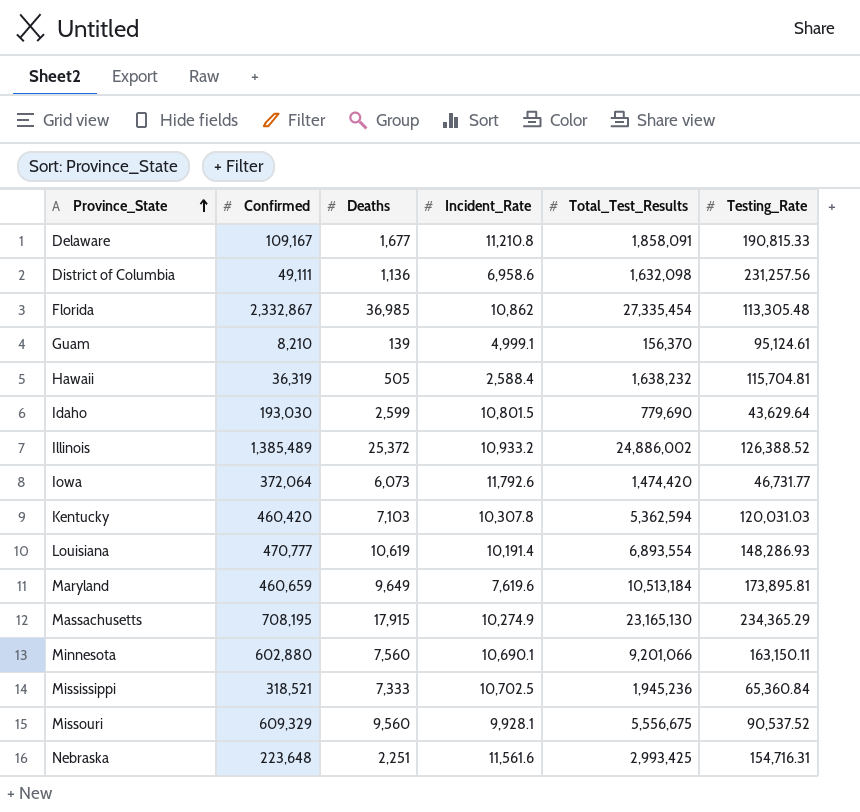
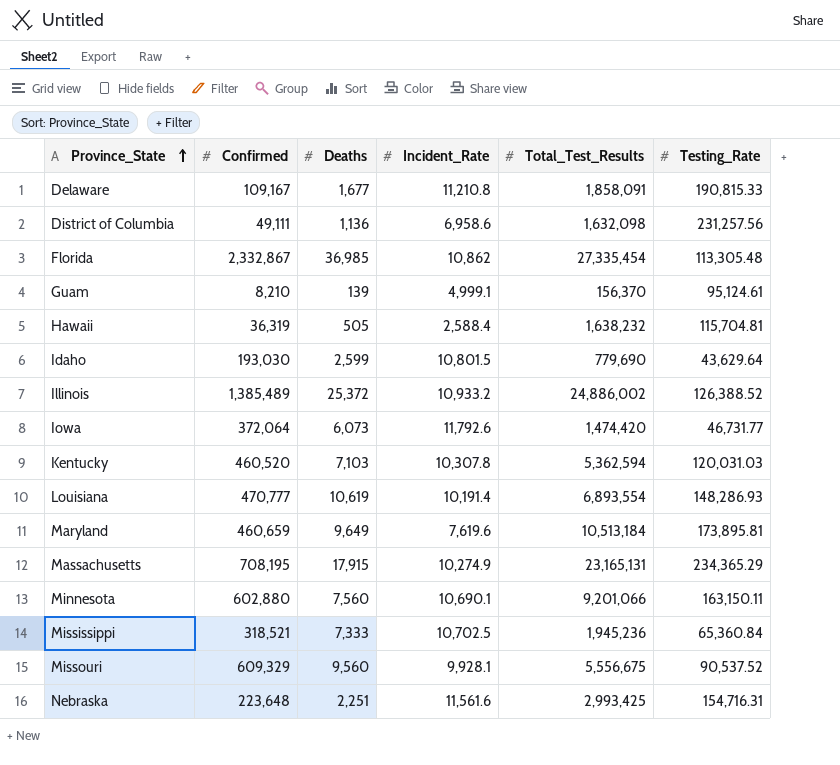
Kentucky | Confirmed: 460,420 -> 460,520
Massachusetts | Total_Test_Results: 23,165,130 -> 23,165,131

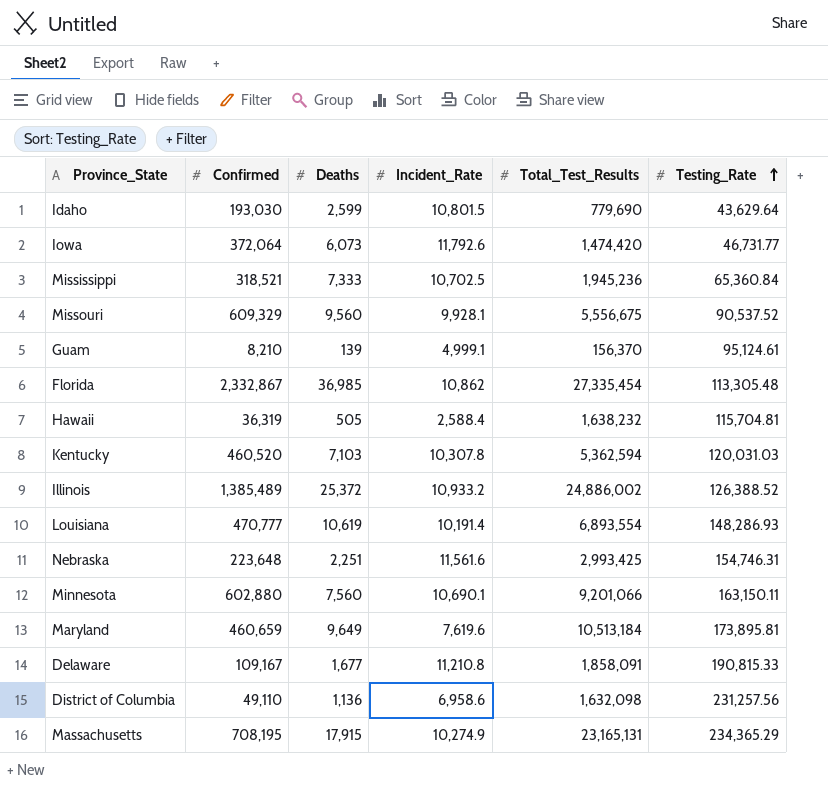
row order: Province_State ascending -> Testing_Rate ascending
Nebraska | Testing_Rate: 154,716.31 -> 154,746.31
District of Columbia | Confirmed: 49,111 -> 49,110

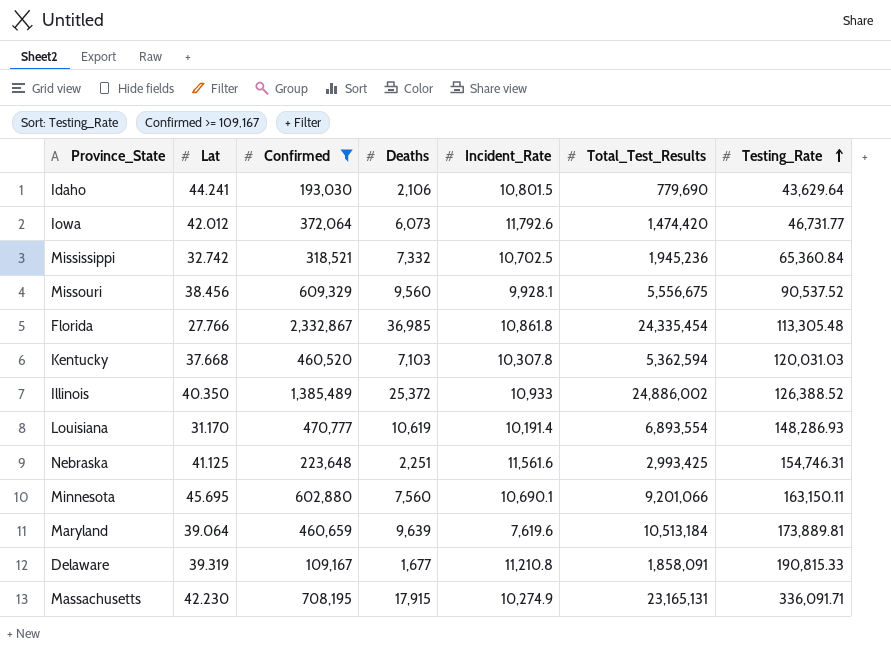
filter: none -> Confirmed >= 109,167
column Lat | position: none -> 2
Idaho | Deaths: 2,599 -> 2,106
Mississippi | Deaths: 7,333 -> 7,332
Florida | Incident_Rate: 10,862 -> 10,861.8
Florida | Total_Test_Results: 27,335,454 -> 24,335,454
Illinois | Incident_Rate: 10,933.2 -> 10,933
Maryland | Deaths: 9,649 -> 9,639
Maryland | Testing_Rate: 173,895.81 -> 173,889.81
Massachusetts | Testing_Rate: 234,365.29 -> 336,091.71

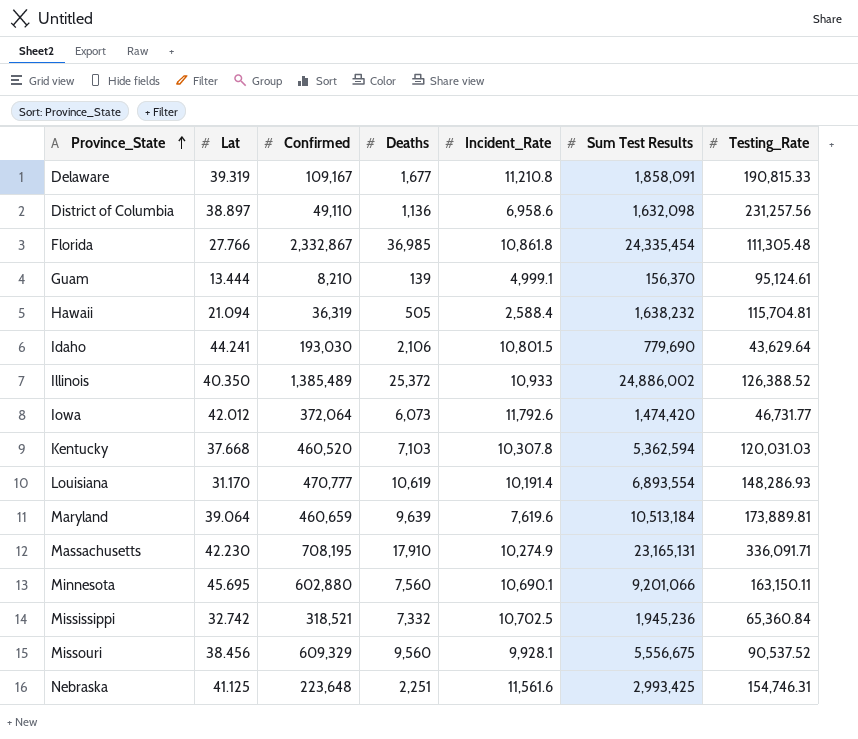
filter: Confirmed >= 109,167 -> none
row order: Testing_Rate ascending -> Province_State ascending
column name: Total_Test_Results -> Sum Test Results
Florida | Testing_Rate: 113,305.48 -> 111,305.48
Massachusetts | Deaths: 17,915 -> 17,910

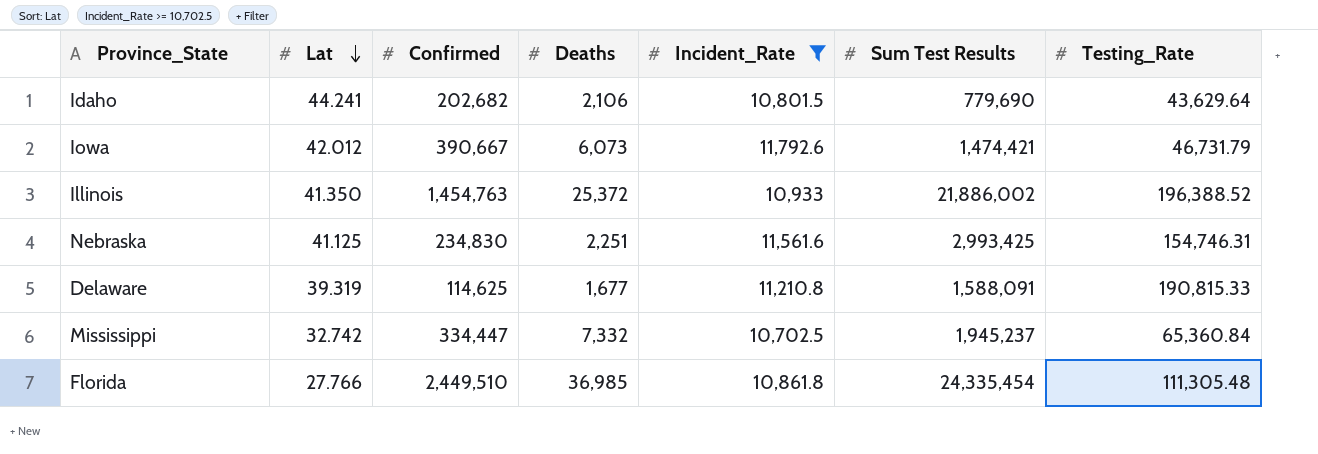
filter: none -> Incident_Rate >= 10,702.5
row order: Province_State ascending -> Lat descending
Idaho | Confirmed: 193,030 -> 202,682
Iowa | Confirmed: 372,064 -> 390,667
Iowa | Sum Test Results: 1,474,420 -> 1,474,421
Iowa | Testing_Rate: 46,731.77 -> 46,731.79
Illinois | Lat: 40.350 -> 41.350
Illinois | Confirmed: 1,385,489 -> 1,454,763
Illinois | Sum Test Results: 24,886,002 -> 21,886,002
Illinois | Testing_Rate: 126,388.52 -> 196,388.52
Nebraska | Confirmed: 223,648 -> 234,830
Delaware | Confirmed: 109,167 -> 114,625
Delaware | Sum Test Results: 1,858,091 -> 1,588,091
Mississippi | Confirmed: 318,521 -> 334,447
Mississippi | Sum Test Results: 1,945,236 -> 1,945,237
Florida | Confirmed: 2,332,867 -> 2,449,510

